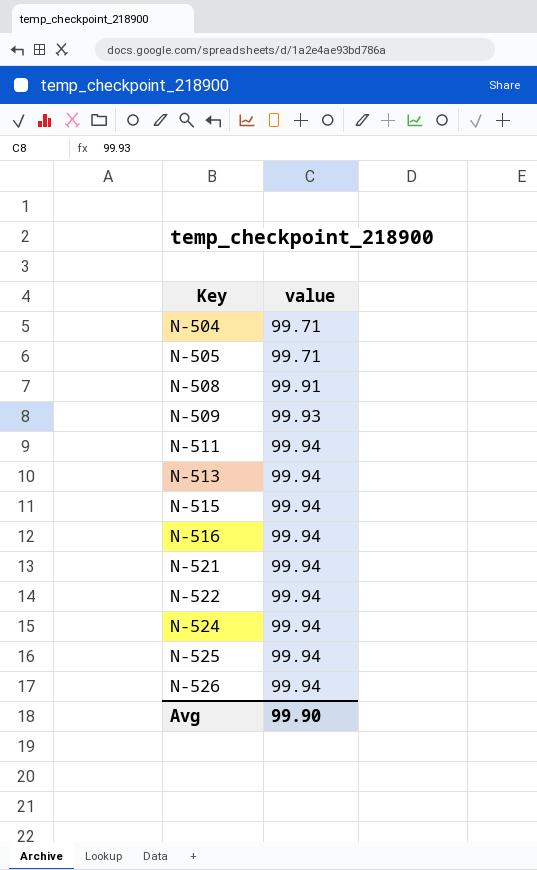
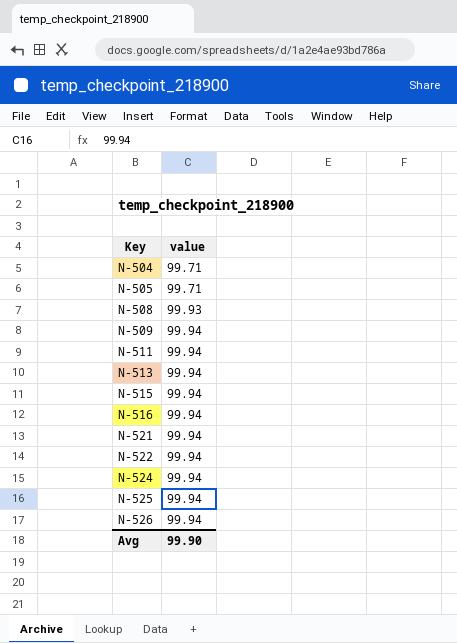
N-508 | value: 99.91 -> 99.93
N-509 | value: 99.93 -> 99.94

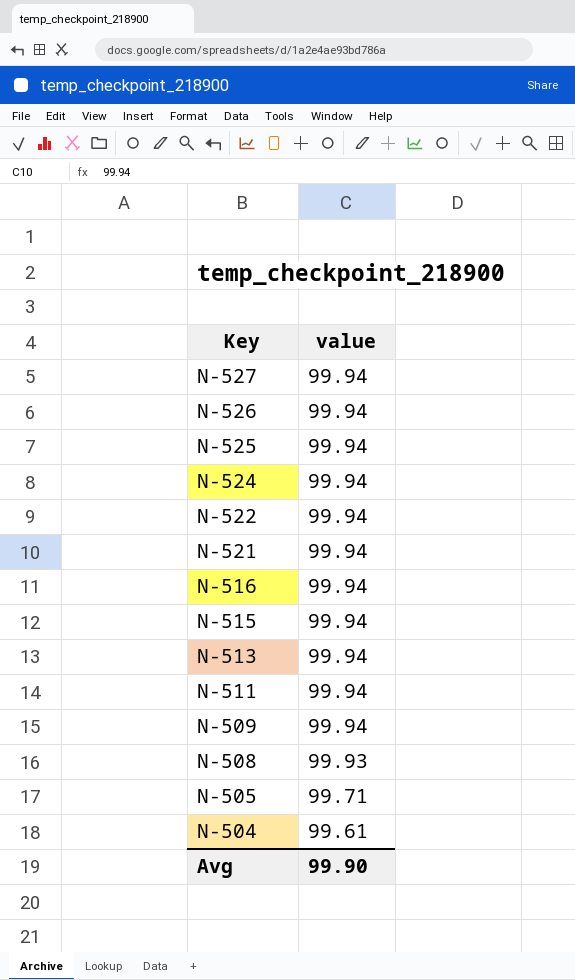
row order: Key ascending -> Key descending
row N-527: none -> 99.94
N-504 | value: 99.71 -> 99.61

